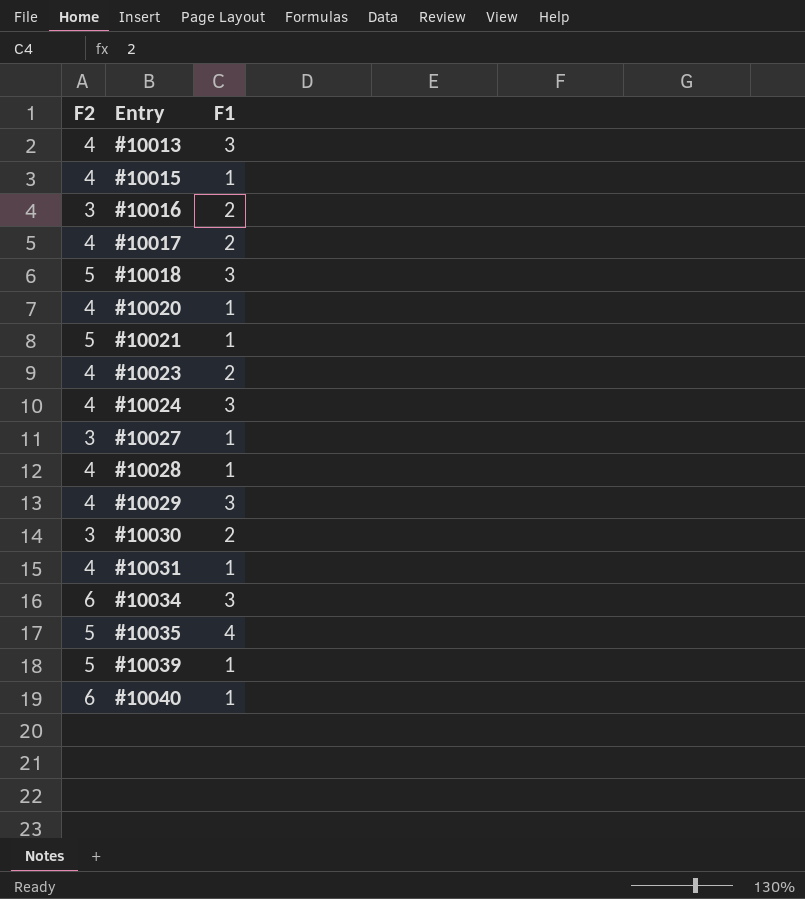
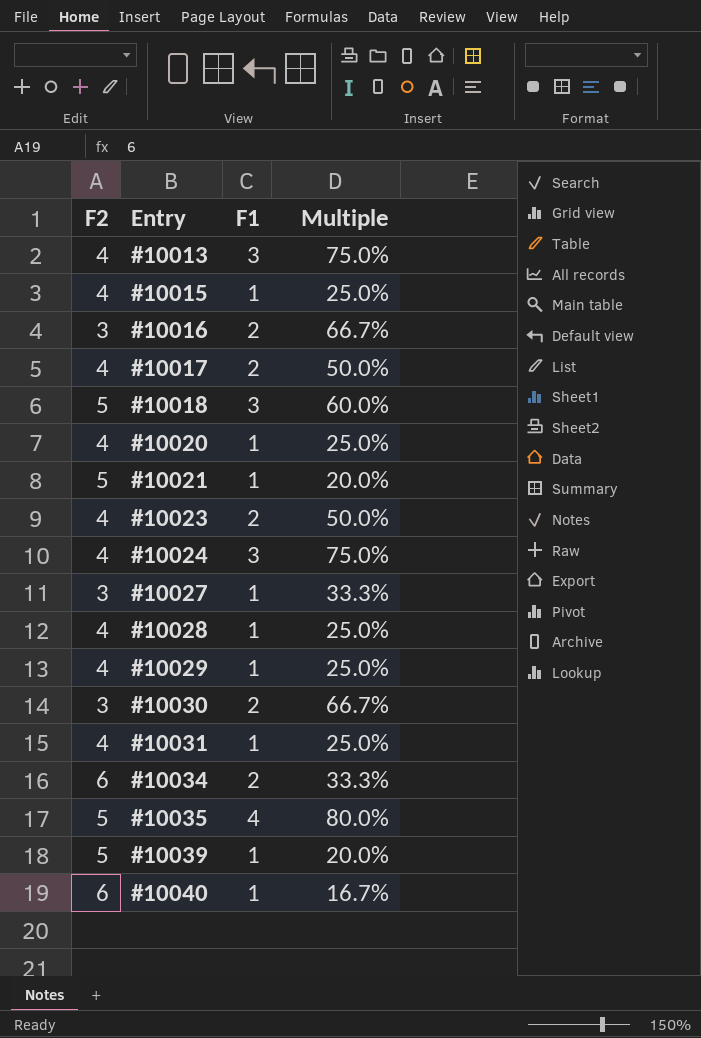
column Multiple | formula: none -> [F1] / [F2]
#10029 | F1: 3 -> 1
#10034 | F1: 3 -> 2

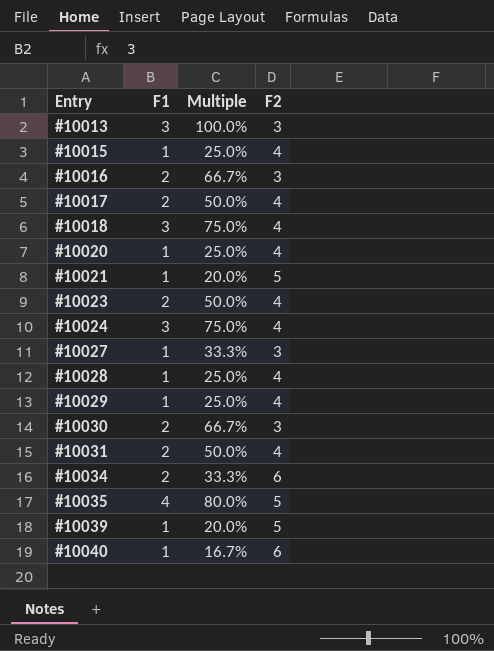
column F2 | position: 1 -> 4
#10013 | Multiple: 75.0% -> 100.0%
#10013 | F2: 4 -> 3
#10018 | Multiple: 60.0% -> 75.0%
#10018 | F2: 5 -> 4
#10031 | F1: 1 -> 2
#10031 | Multiple: 25.0% -> 50.0%

